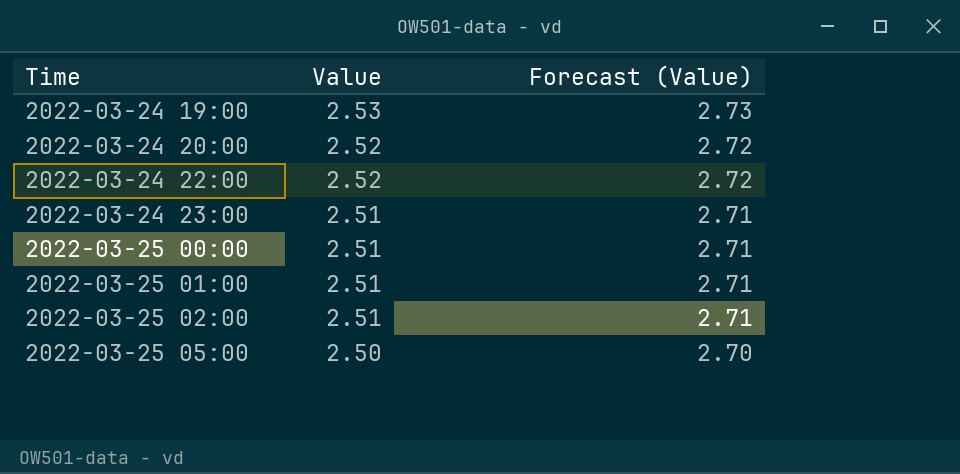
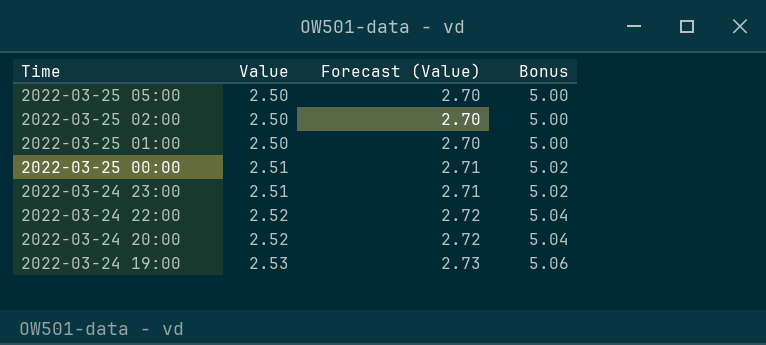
row order: Time ascending -> Time descending
column Bonus | formula: none -> [Value] * 2
2022-03-25 02:00 | Value: 2.51 -> 2.50
2022-03-25 02:00 | Forecast (Value): 2.71 -> 2.70
2022-03-25 01:00 | Value: 2.51 -> 2.50
2022-03-25 01:00 | Forecast (Value): 2.71 -> 2.70

